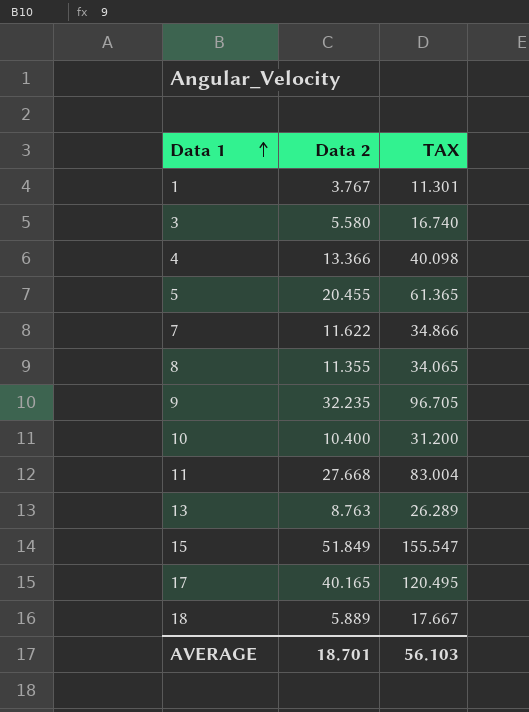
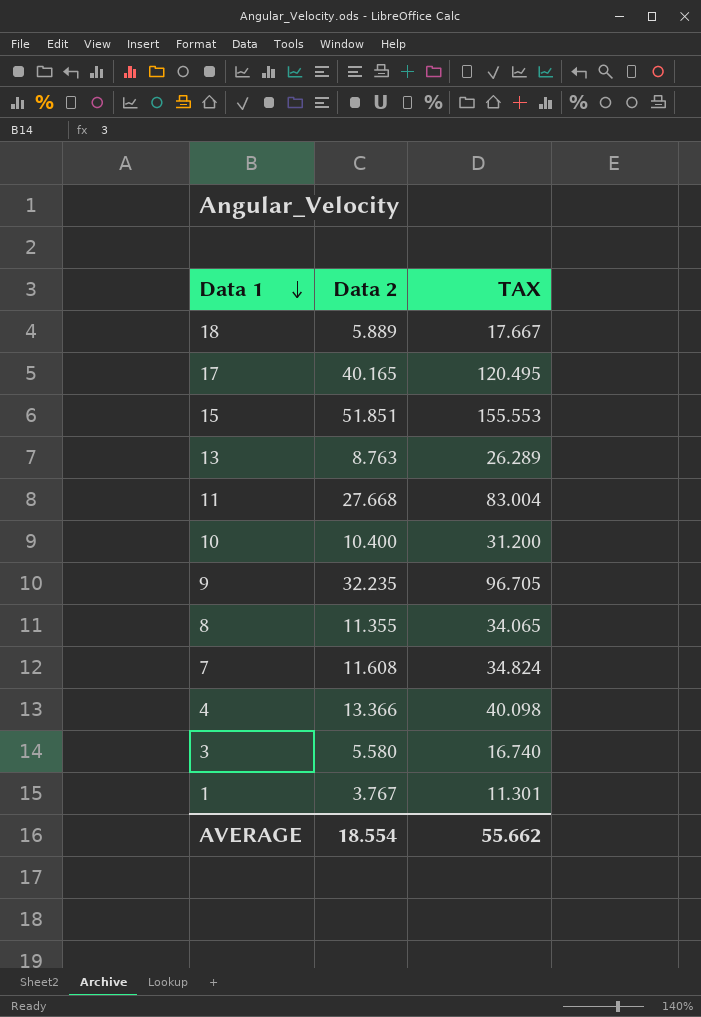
row order: Data 1 ascending -> Data 1 descending
row 5: 20.455 | 61.365 -> none
15 | Data 2: 51.849 -> 51.851
15 | TAX: 155.547 -> 155.553
7 | Data 2: 11.622 -> 11.608
7 | TAX: 34.866 -> 34.824
AVERAGE | Data 2: 18.701 -> 18.554
AVERAGE | TAX: 56.103 -> 55.662

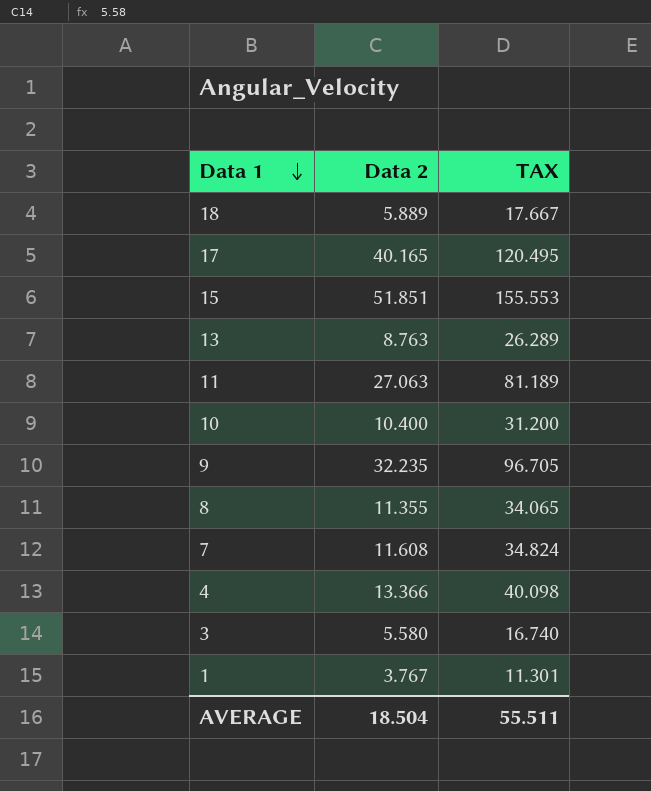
11 | Data 2: 27.668 -> 27.063
11 | TAX: 83.004 -> 81.189
AVERAGE | Data 2: 18.554 -> 18.504
AVERAGE | TAX: 55.662 -> 55.511

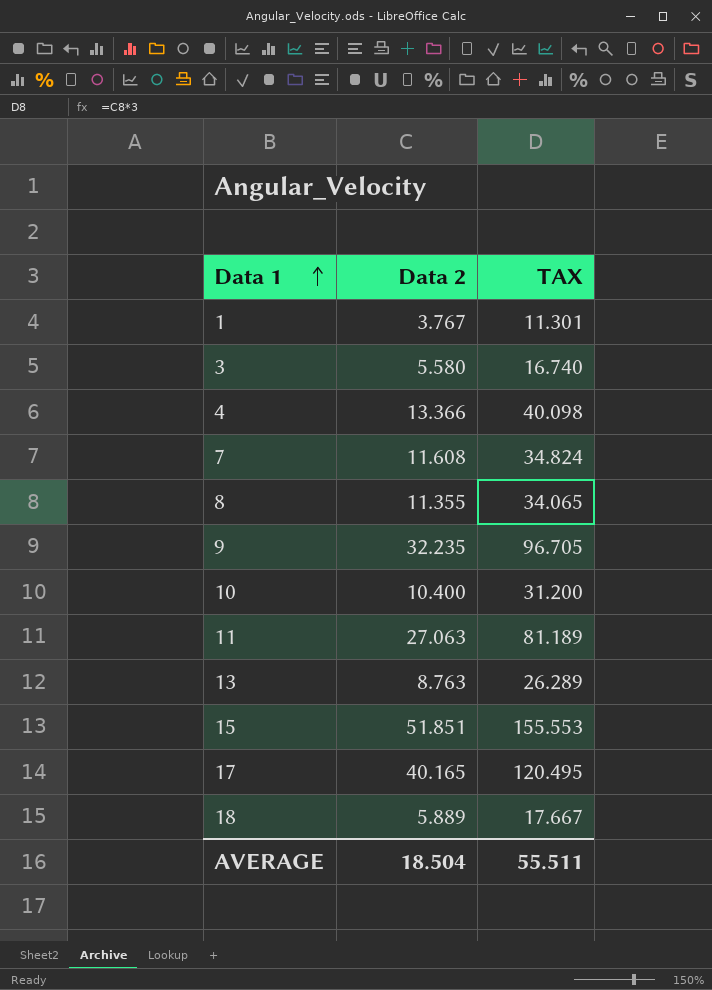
row order: Data 1 descending -> Data 1 ascending

